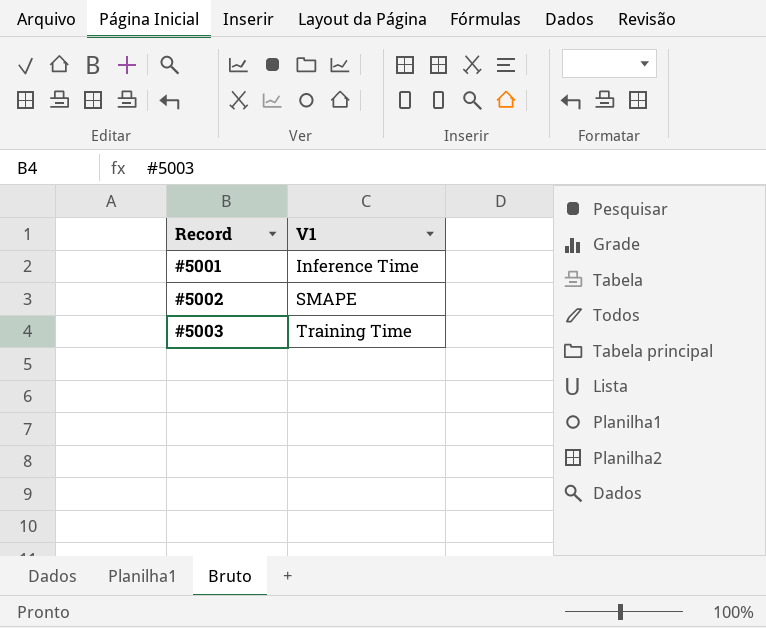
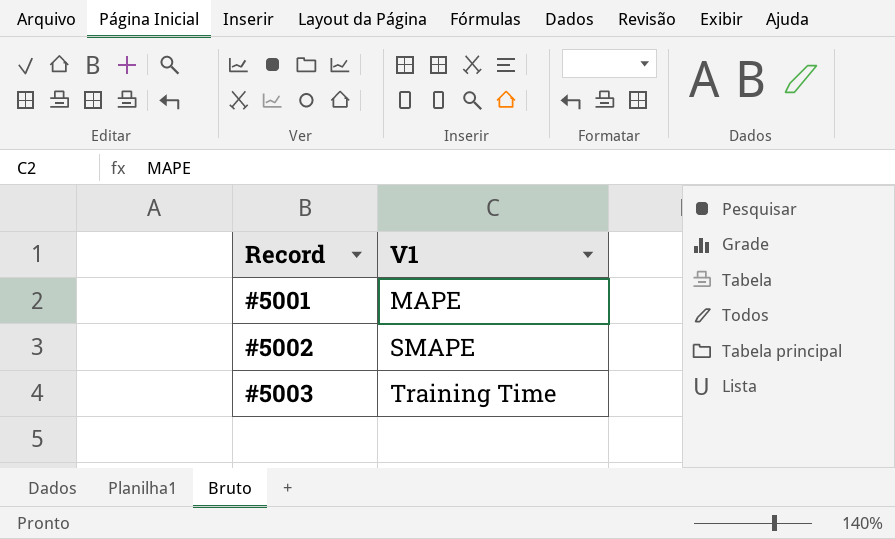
#5001 | V1: Inference Time -> MAPE

